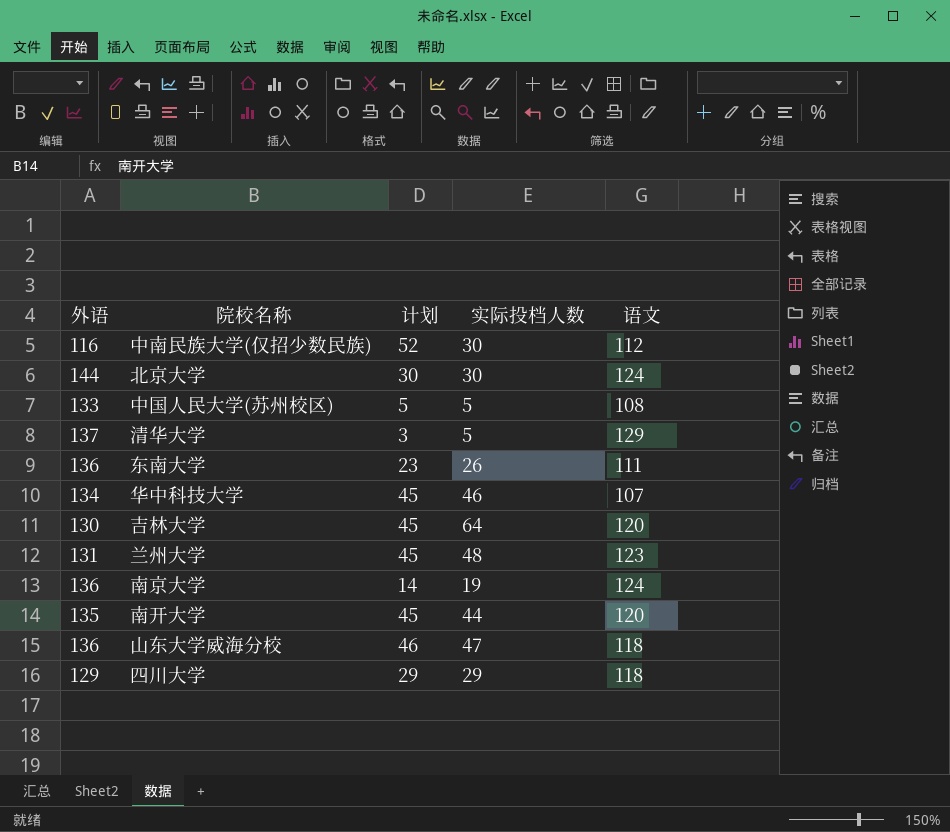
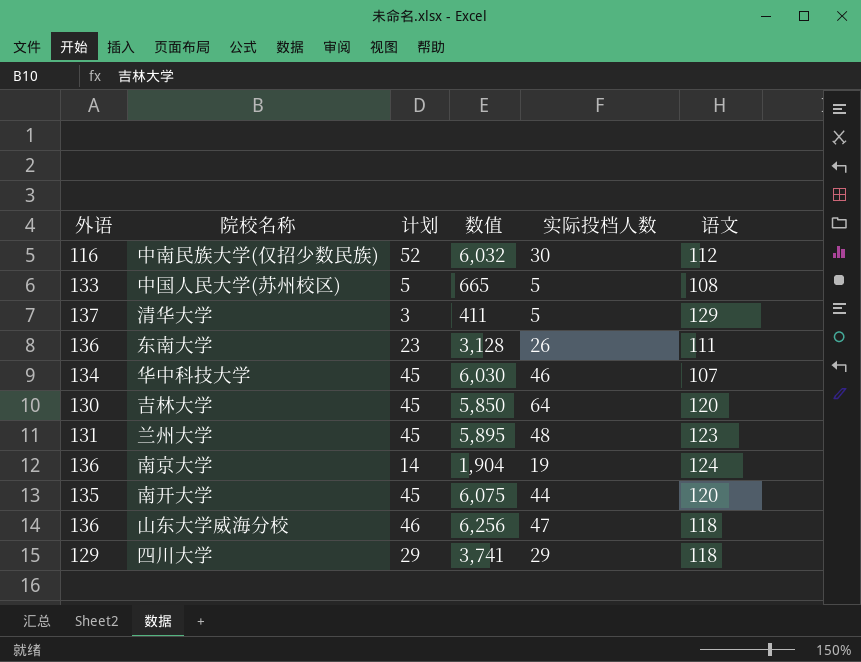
column 数值 | formula: none -> [外语] * [计划]
row 北京大学: 144 | 30 | 30 | 124 -> none

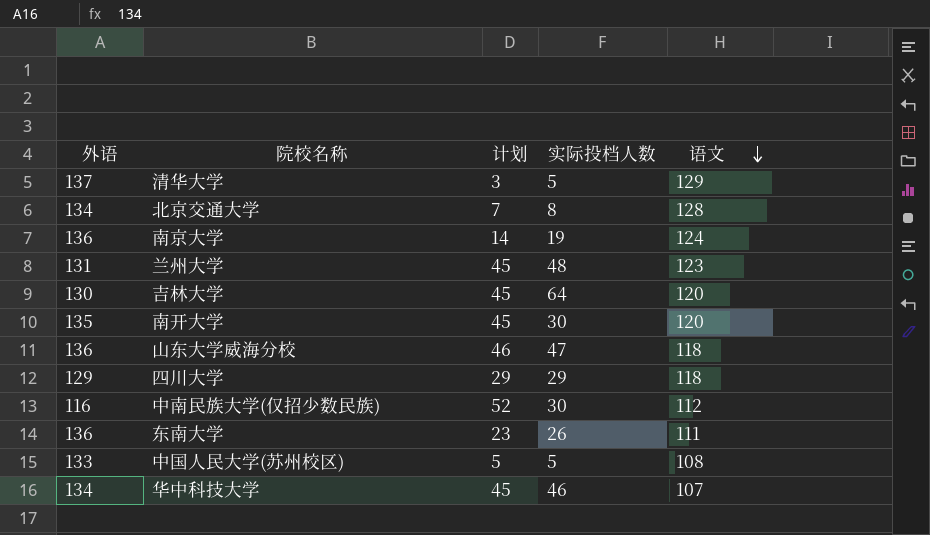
row order: none -> 语文 descending
column 数值 | formula: [外语] * [计划] -> none
row 北京交通大学: none -> 134 | 7 | 8 | 128
南开大学 | 实际投档人数: 44 -> 30

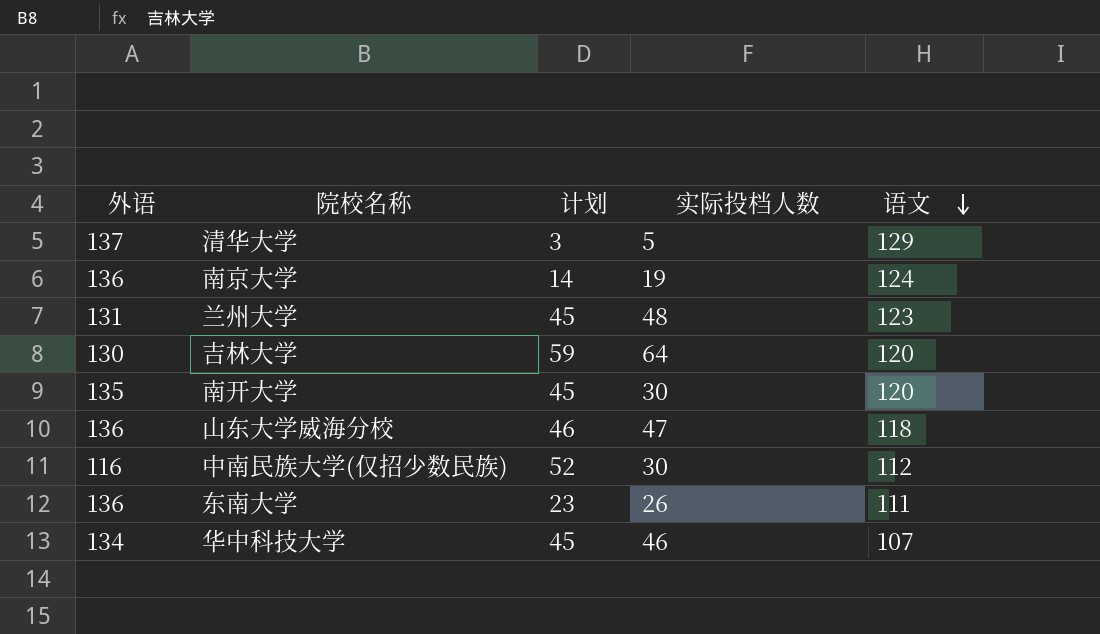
row 北京交通大学: 134 | 7 | 8 | 128 -> none
row 四川大学: 129 | 29 | 29 | 118 -> none
row 中国人民大学(苏州校区): 133 | 5 | 5 | 108 -> none
吉林大学 | 计划: 45 -> 59

